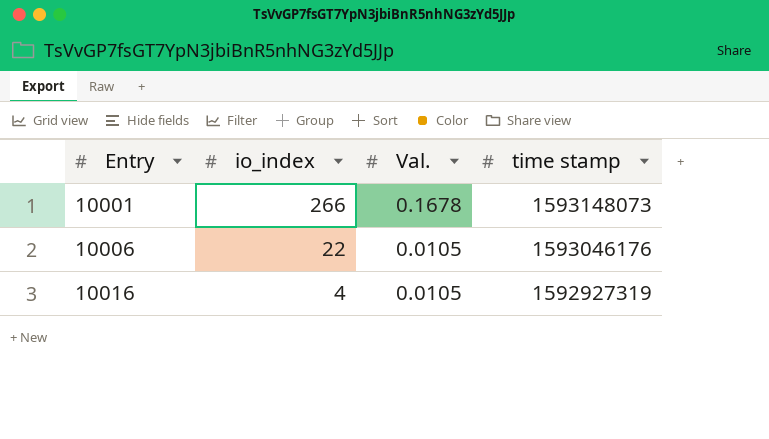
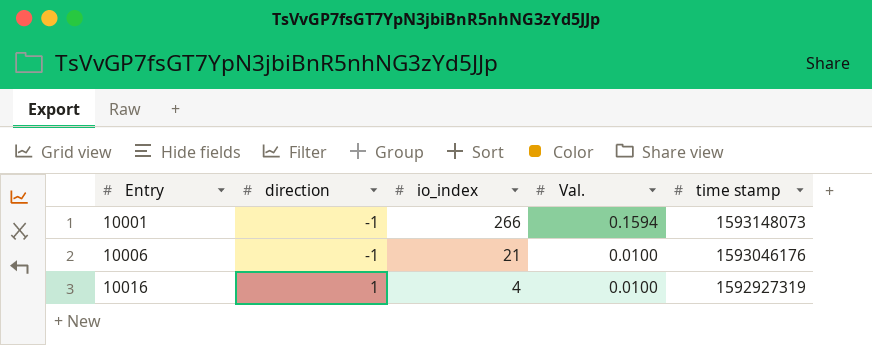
column direction | position: none -> 2
10001 | Val.: 0.1678 -> 0.1594
10006 | io_index: 22 -> 21
10006 | Val.: 0.0105 -> 0.0100
10016 | Val.: 0.0105 -> 0.0100

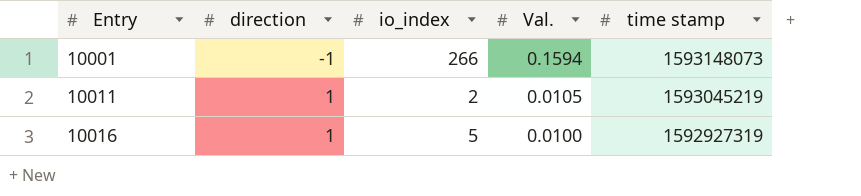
row 10006: -1 | 21 | 0.0100 | 1593046176 -> none
row 10011: none -> 1 | 2 | 0.0105 | 1593045219
10016 | io_index: 4 -> 5

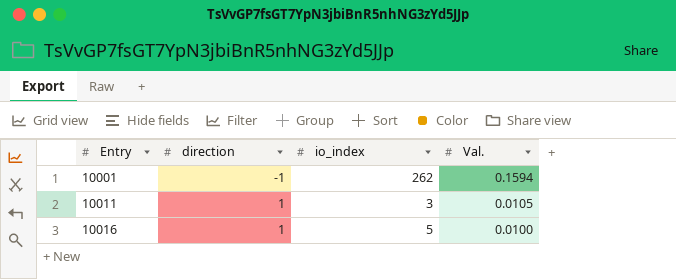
column time stamp | position: 5 -> none
10001 | io_index: 266 -> 262
10011 | io_index: 2 -> 3

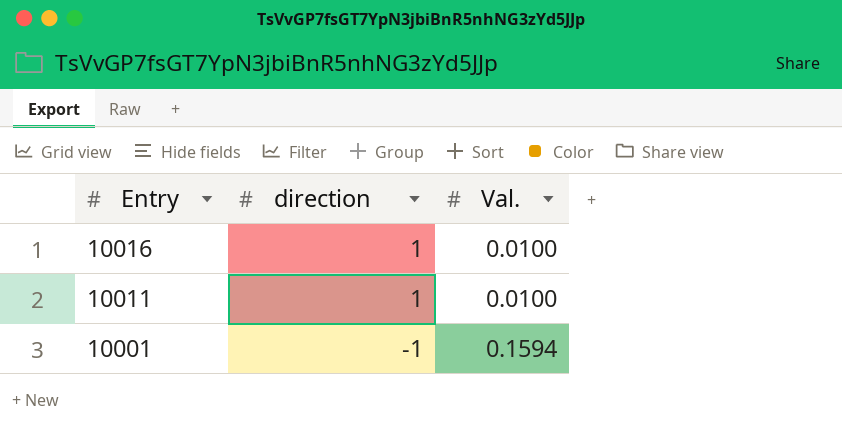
row order: Entry ascending -> Entry descending
column io_index | position: 3 -> none
10011 | Val.: 0.0105 -> 0.0100

